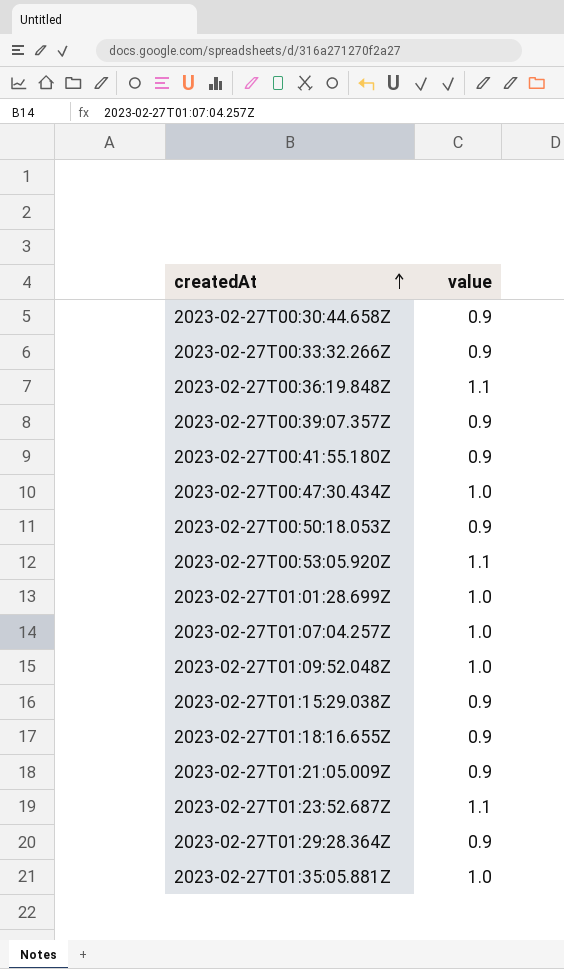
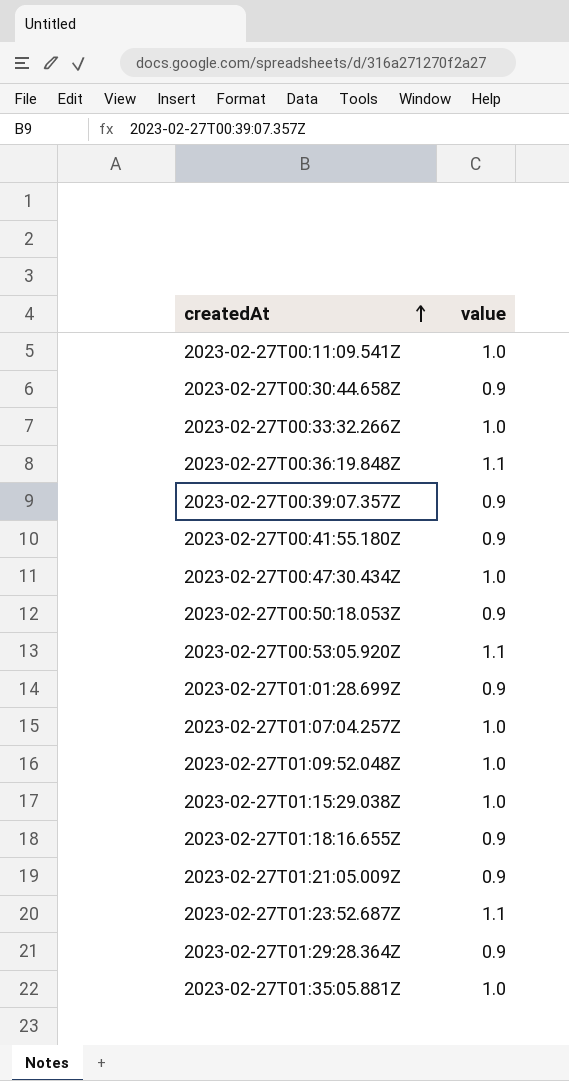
row 2023-02-27T00:11:09.541Z: none -> 1.0
2023-02-27T00:33:32.266Z | value: 0.9 -> 1.0
2023-02-27T01:01:28.699Z | value: 1.0 -> 0.9
2023-02-27T01:15:29.038Z | value: 0.9 -> 1.0

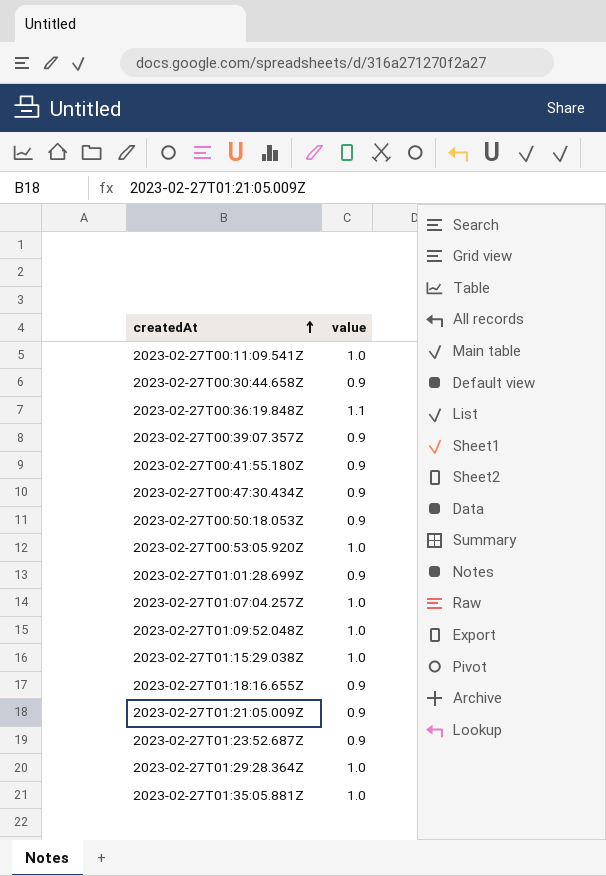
row 2023-02-27T00:33:32.266Z: 1.0 -> none
2023-02-27T00:47:30.434Z | value: 1.0 -> 0.9
2023-02-27T00:53:05.920Z | value: 1.1 -> 1.0
2023-02-27T01:23:52.687Z | value: 1.1 -> 0.9
2023-02-27T01:29:28.364Z | value: 0.9 -> 1.0

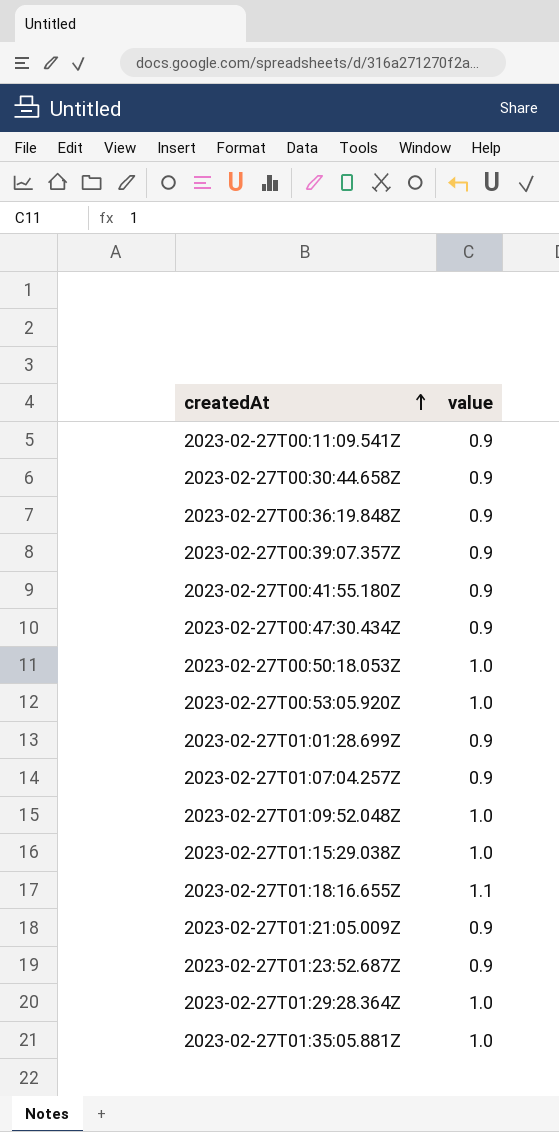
2023-02-27T00:11:09.541Z | value: 1.0 -> 0.9
2023-02-27T00:36:19.848Z | value: 1.1 -> 0.9
2023-02-27T00:50:18.053Z | value: 0.9 -> 1.0
2023-02-27T01:07:04.257Z | value: 1.0 -> 0.9
2023-02-27T01:18:16.655Z | value: 0.9 -> 1.1

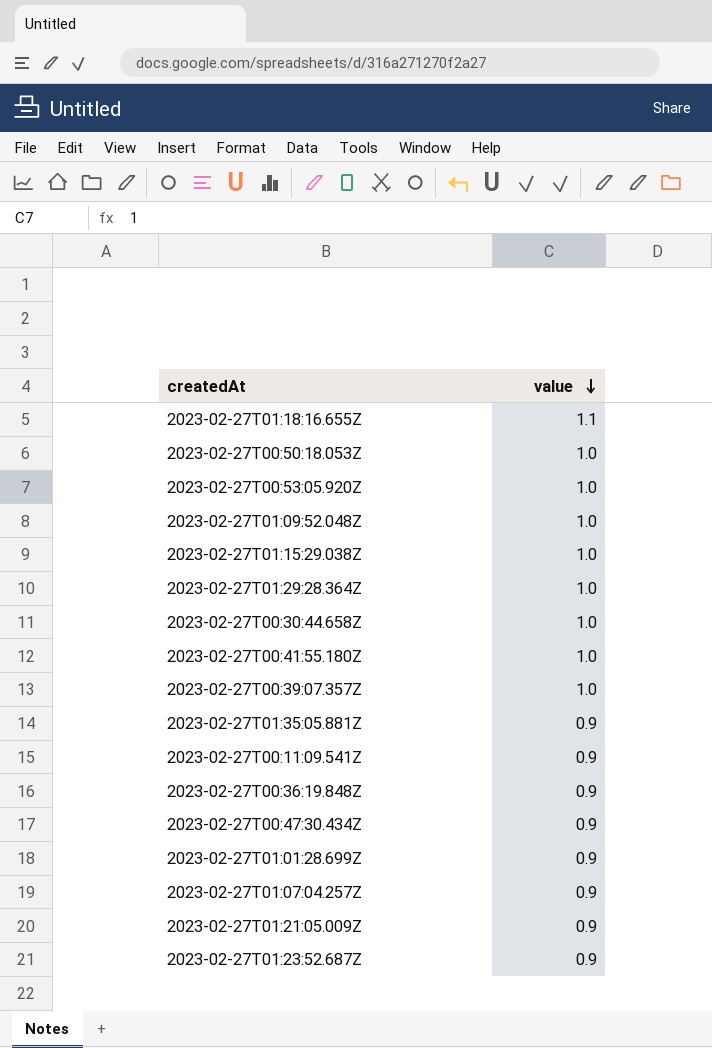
row order: createdAt ascending -> value descending
2023-02-27T00:30:44.658Z | value: 0.9 -> 1.0
2023-02-27T00:41:55.180Z | value: 0.9 -> 1.0
2023-02-27T00:39:07.357Z | value: 0.9 -> 1.0
2023-02-27T01:35:05.881Z | value: 1.0 -> 0.9

